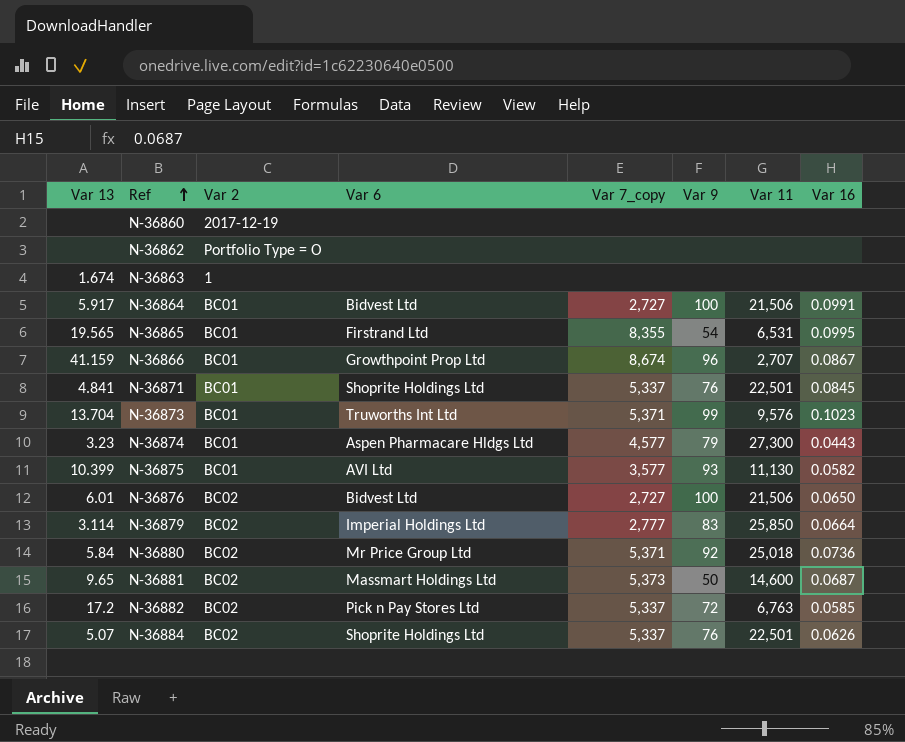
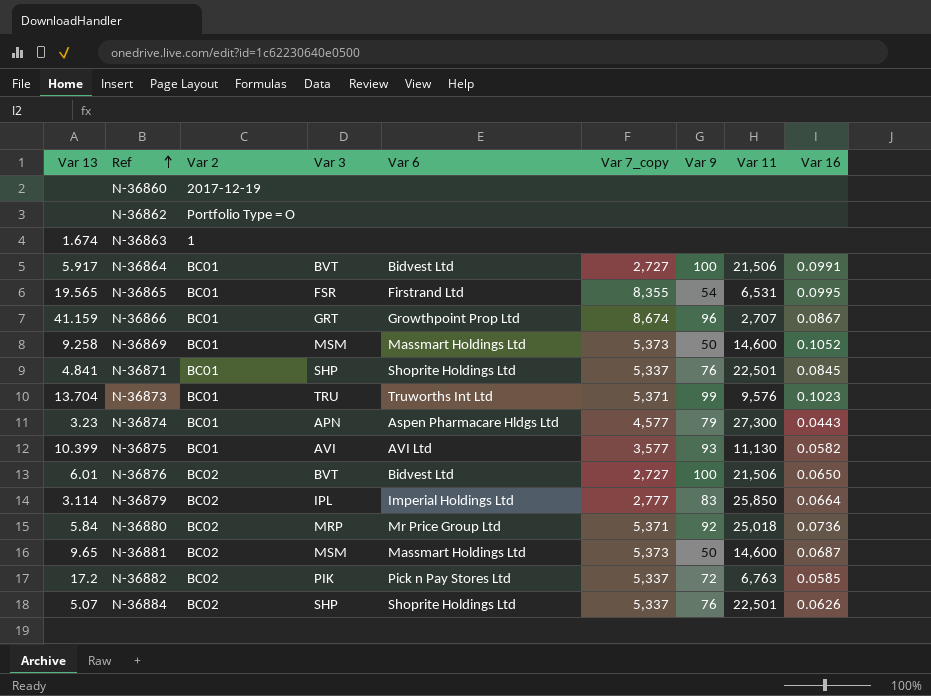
column Var 3 | position: none -> 4
row N-36869: none -> 9.258 | BC01 | MSM | Massmart Holdings Ltd | 5,373 | 50 | 14,600 | 0.1052

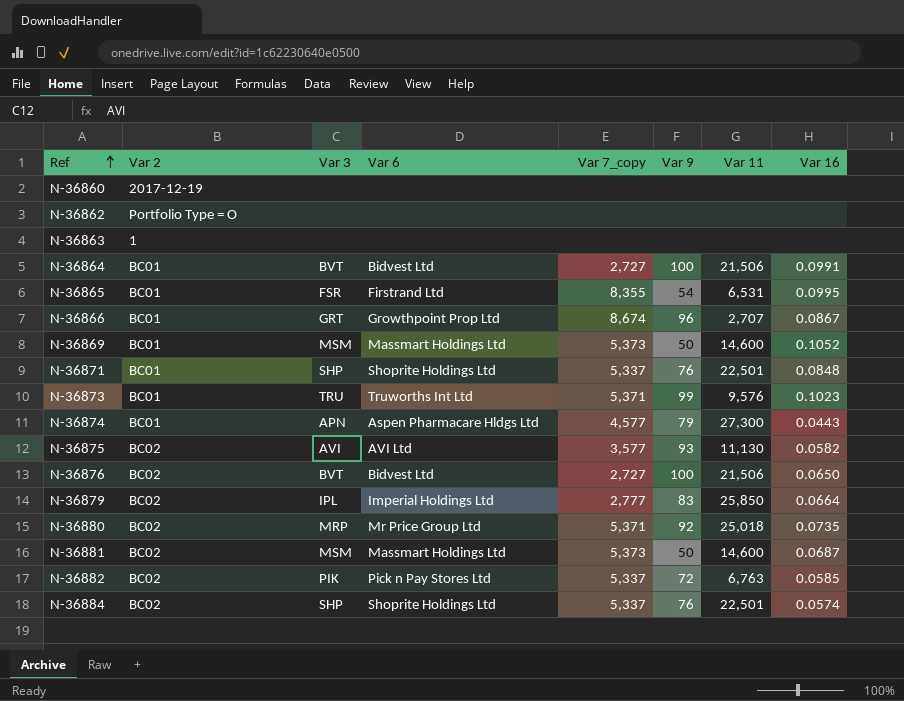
column Var 13 | position: 1 -> none
N-36871 | Var 16: 0.0845 -> 0.0848
N-36875 | Var 2: BC01 -> BC02
N-36880 | Var 16: 0.0736 -> 0.0735
N-36884 | Var 16: 0.0626 -> 0.0574

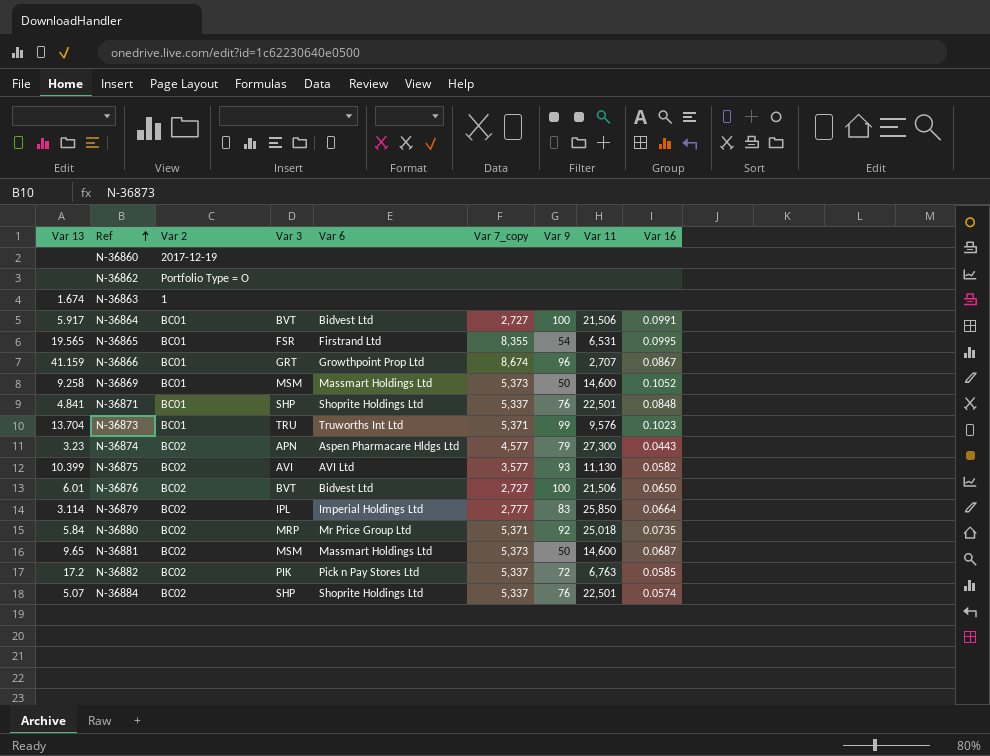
column Var 13 | position: none -> 1
N-36874 | Var 2: BC01 -> BC02

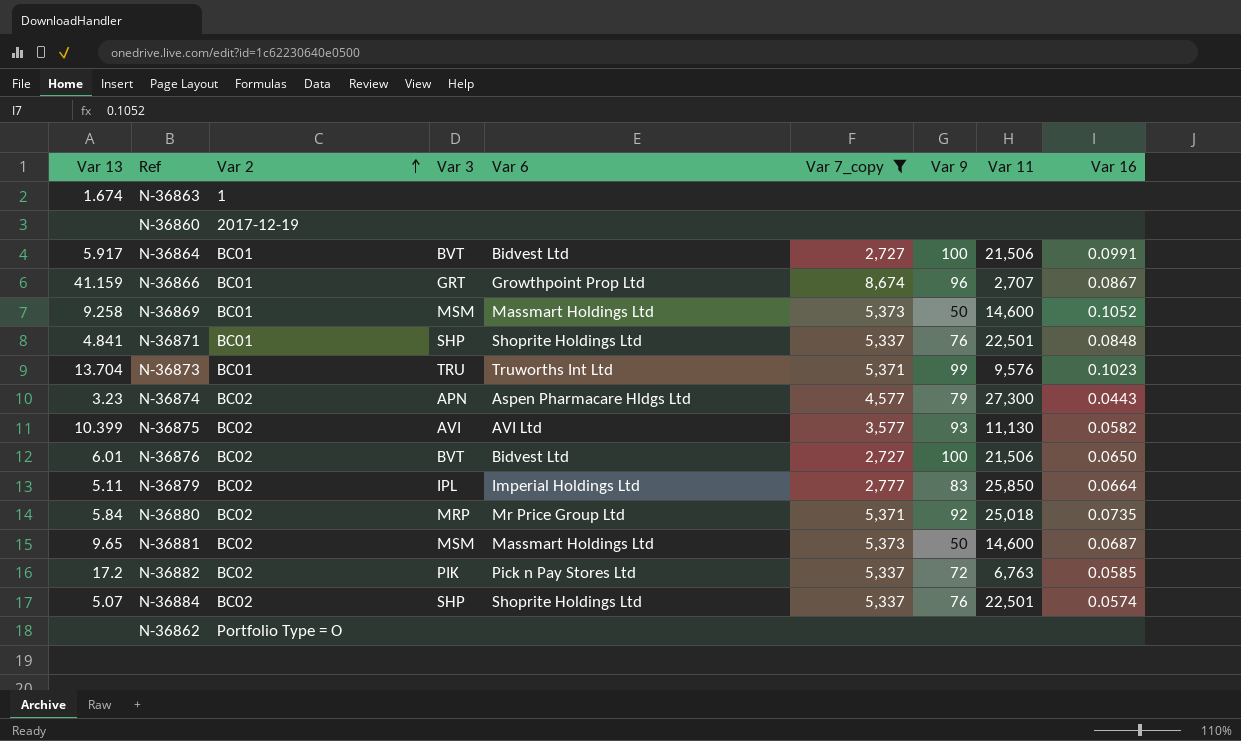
filter: none -> Var 7_copy != 8,355
row order: Ref ascending -> Var 2 ascending
N-36879 | Var 13: 3.114 -> 5.11

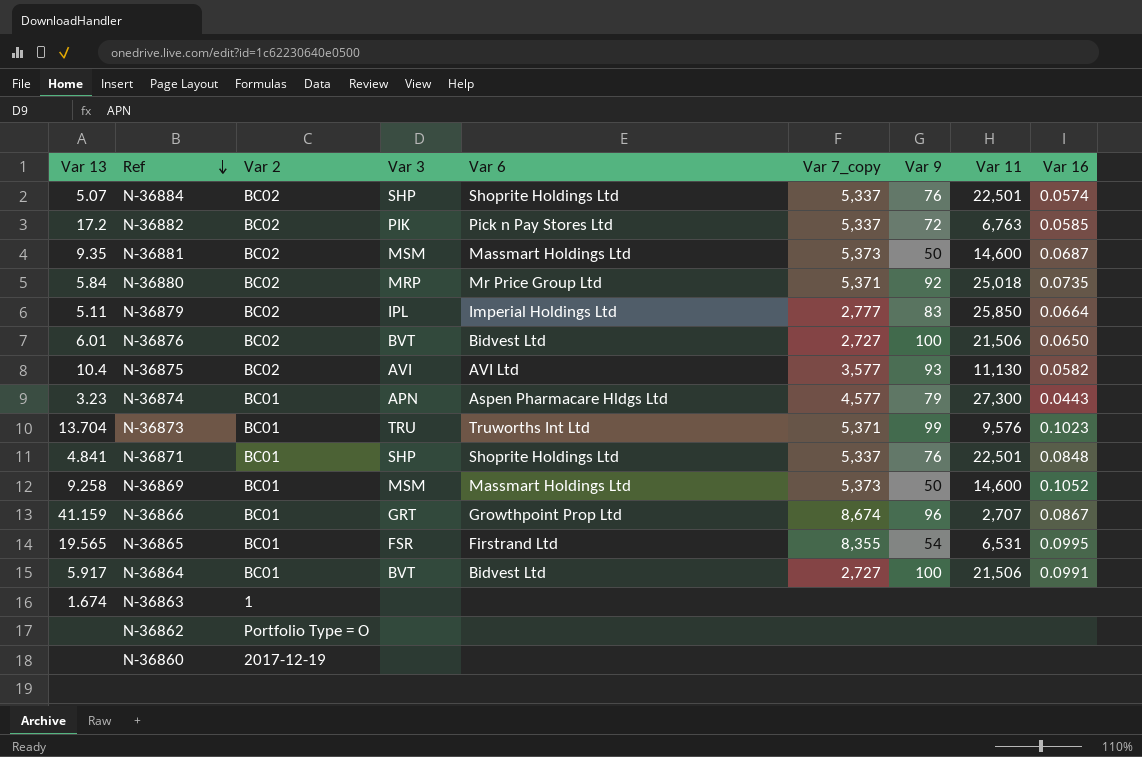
filter: Var 7_copy != 8,355 -> none
row order: Var 2 ascending -> Ref descending
N-36881 | Var 13: 9.65 -> 9.35
N-36875 | Var 13: 10.399 -> 10.4
N-36874 | Var 2: BC02 -> BC01

